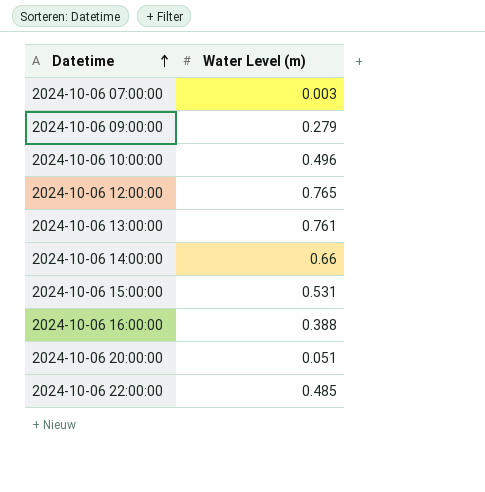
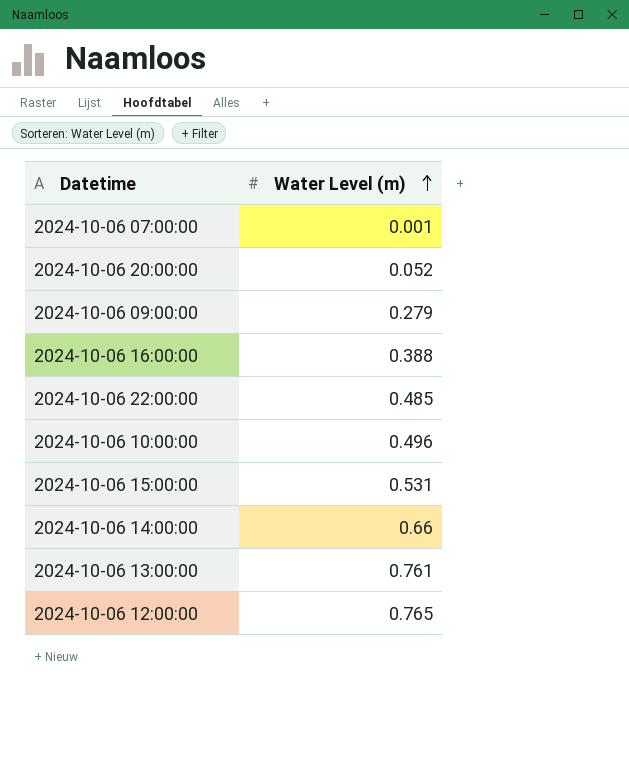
row order: Datetime ascending -> Water Level (m) ascending
2024-10-06 07:00:00 | Water Level (m): 0.003 -> 0.001
2024-10-06 20:00:00 | Water Level (m): 0.051 -> 0.052

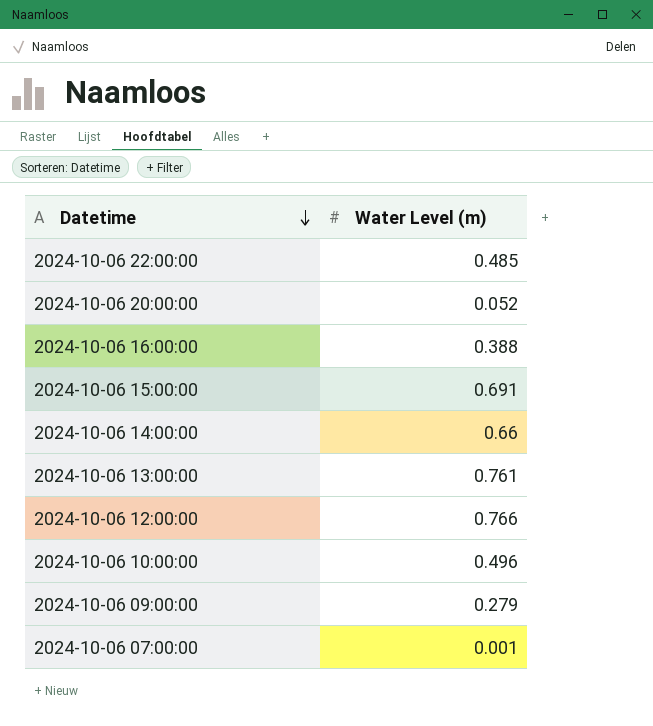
row order: Water Level (m) ascending -> Datetime descending
2024-10-06 15:00:00 | Water Level (m): 0.531 -> 0.691
2024-10-06 12:00:00 | Water Level (m): 0.765 -> 0.766

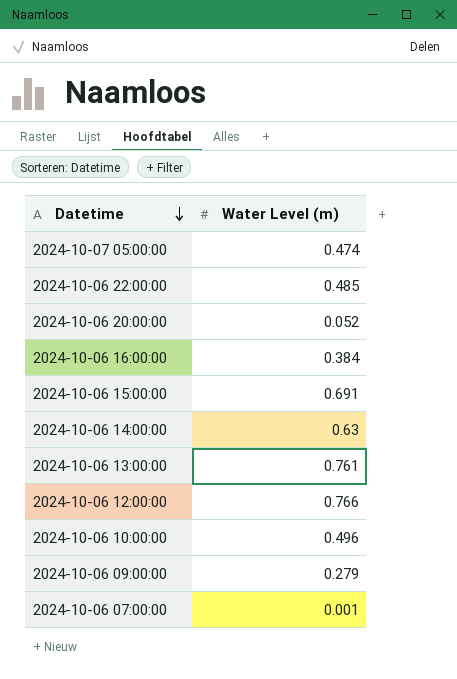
row 2024-10-07 05:00:00: none -> 0.474
2024-10-06 16:00:00 | Water Level (m): 0.388 -> 0.384
2024-10-06 14:00:00 | Water Level (m): 0.66 -> 0.63

